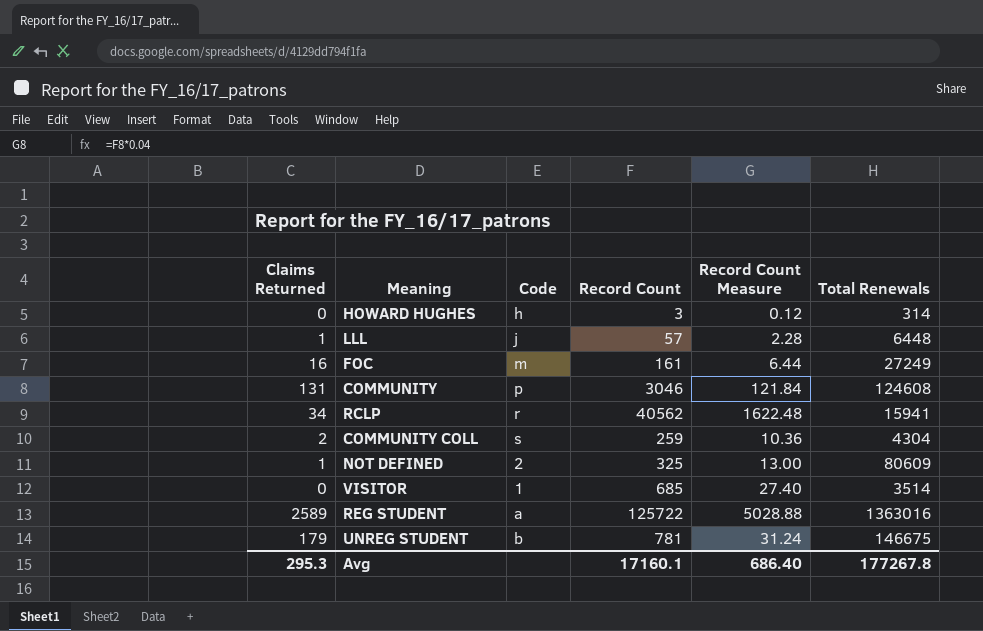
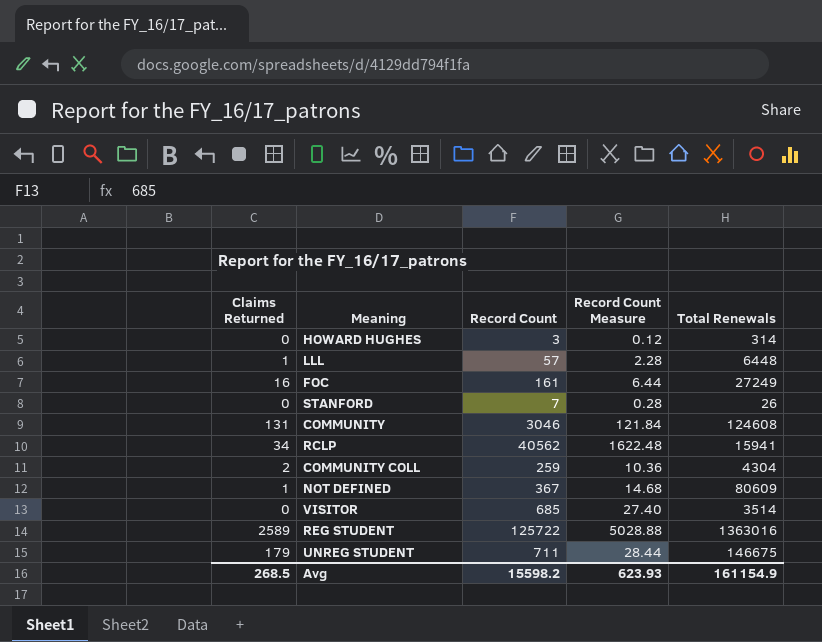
column Code | position: 3 -> none
row STANFORD: none -> 0 | 7 | 0.28 | 26
NOT DEFINED | Record Count: 325 -> 367
NOT DEFINED | Record Count Measure: 13.00 -> 14.68
UNREG STUDENT | Record Count: 781 -> 711
UNREG STUDENT | Record Count Measure: 31.24 -> 28.44
Avg | Claims Returned: 295.3 -> 268.5
Avg | Record Count: 17160.1 -> 15598.2
Avg | Record Count Measure: 686.40 -> 623.93
Avg | Total Renewals: 177267.8 -> 161154.9

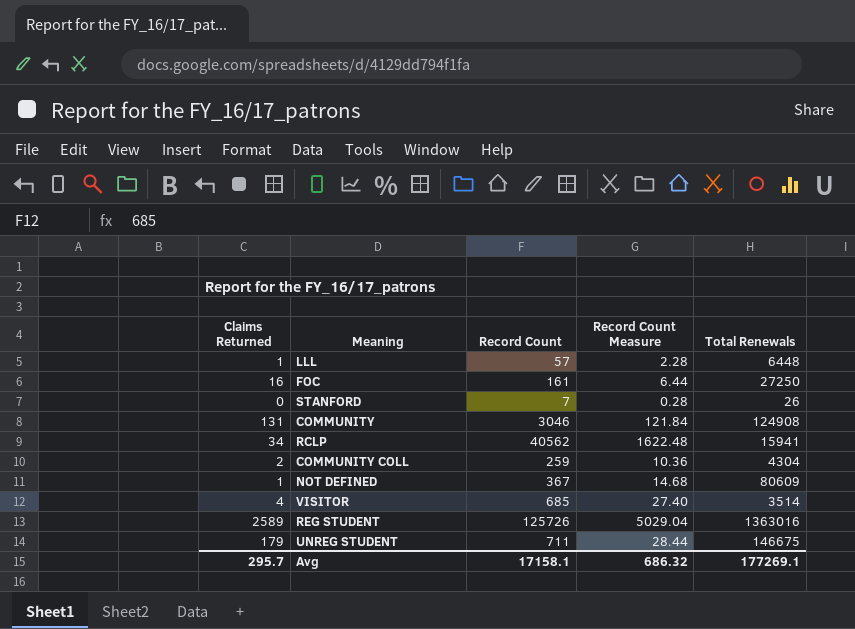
row HOWARD HUGHES: 0 | 3 | 0.12 | 314 -> none
FOC | Total Renewals: 27249 -> 27250
COMMUNITY | Total Renewals: 124608 -> 124908
VISITOR | Claims Returned: 0 -> 4
REG STUDENT | Record Count: 125722 -> 125726
REG STUDENT | Record Count Measure: 5028.88 -> 5029.04
Avg | Claims Returned: 268.5 -> 295.7
Avg | Record Count: 15598.2 -> 17158.1
Avg | Record Count Measure: 623.93 -> 686.32
Avg | Total Renewals: 161154.9 -> 177269.1

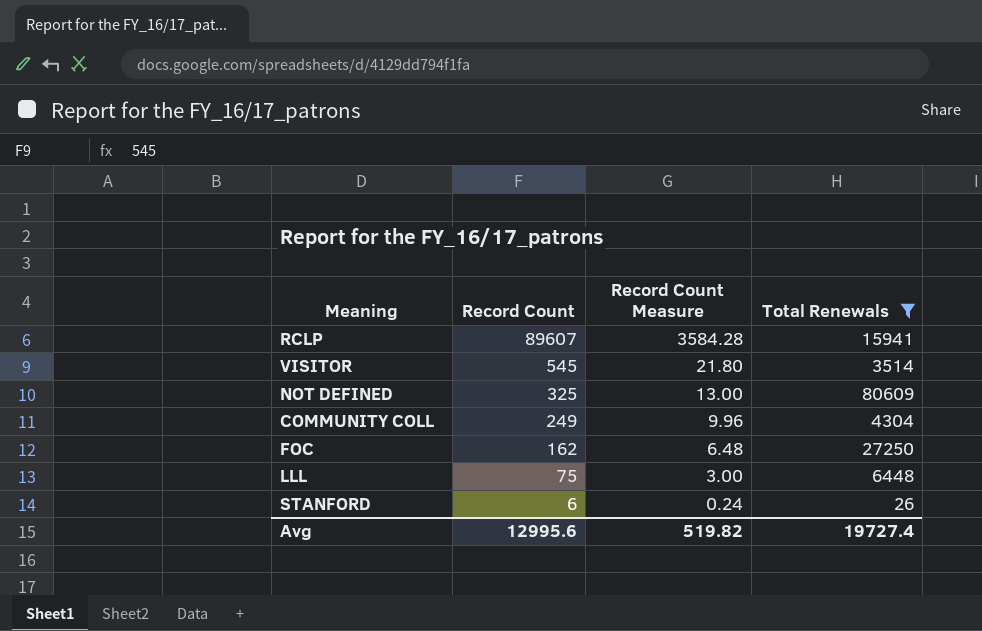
filter: none -> Total Renewals <= 80609
row order: none -> Record Count descending
column Claims Returned | position: 1 -> none
RCLP | Record Count: 40562 -> 89607
RCLP | Record Count Measure: 1622.48 -> 3584.28
VISITOR | Record Count: 685 -> 545
VISITOR | Record Count Measure: 27.40 -> 21.80
NOT DEFINED | Record Count: 367 -> 325
NOT DEFINED | Record Count Measure: 14.68 -> 13.00
COMMUNITY COLL | Record Count: 259 -> 249
COMMUNITY COLL | Record Count Measure: 10.36 -> 9.96
FOC | Record Count: 161 -> 162
FOC | Record Count Measure: 6.44 -> 6.48
LLL | Record Count: 57 -> 75
LLL | Record Count Measure: 2.28 -> 3.00
STANFORD | Record Count: 7 -> 6
STANFORD | Record Count Measure: 0.28 -> 0.24
Avg | Record Count: 17158.1 -> 12995.6
Avg | Record Count Measure: 686.32 -> 519.82
Avg | Total Renewals: 177269.1 -> 19727.4

